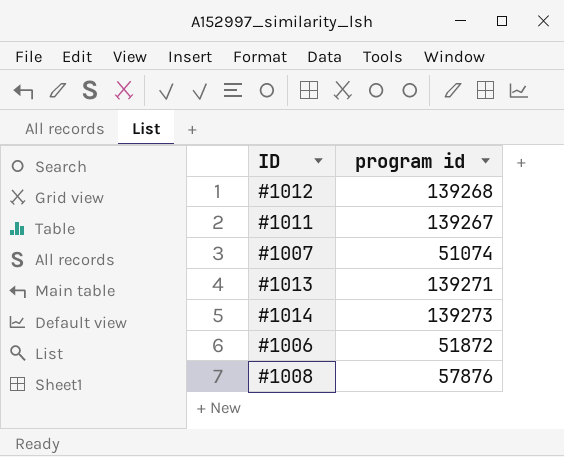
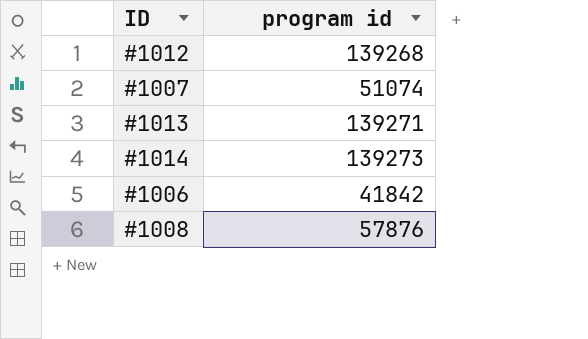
row #1011: 139267 -> none
#1006 | program id: 51872 -> 41842

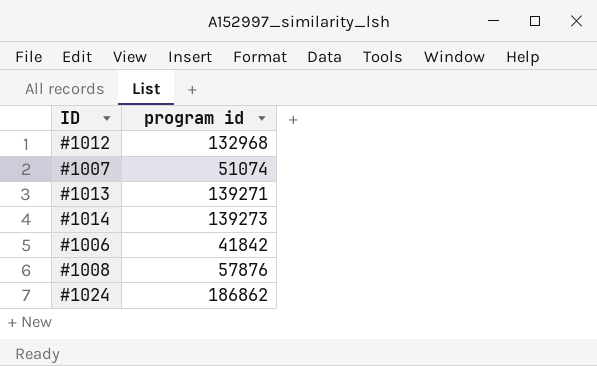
#1012 | program id: 139268 -> 132968
row #1024: none -> 186862

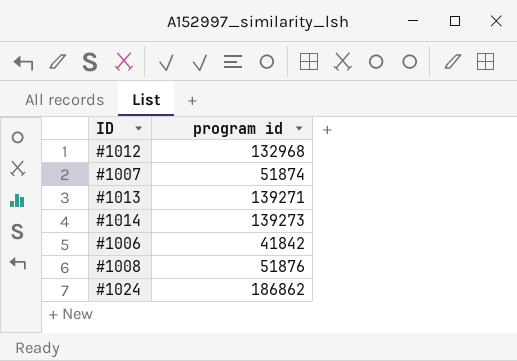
#1007 | program id: 51074 -> 51874
#1008 | program id: 57876 -> 51876

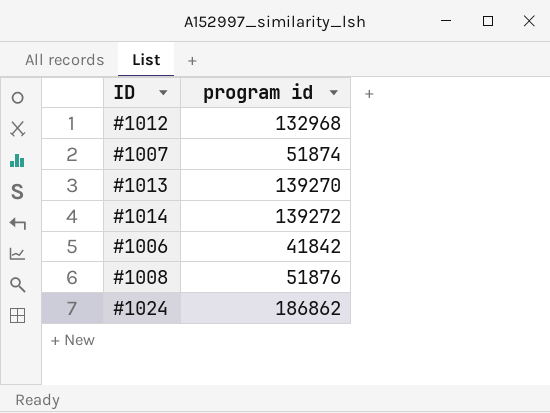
#1013 | program id: 139271 -> 139270
#1014 | program id: 139273 -> 139272

